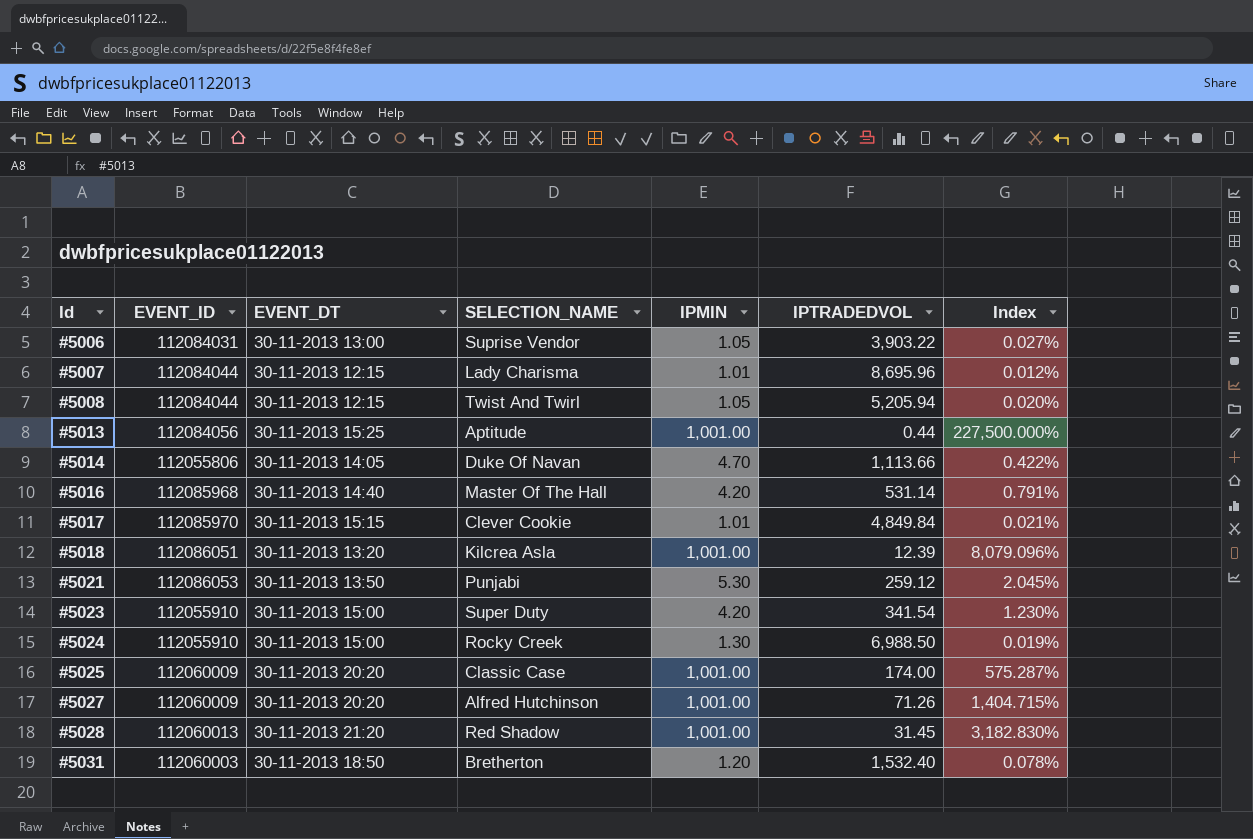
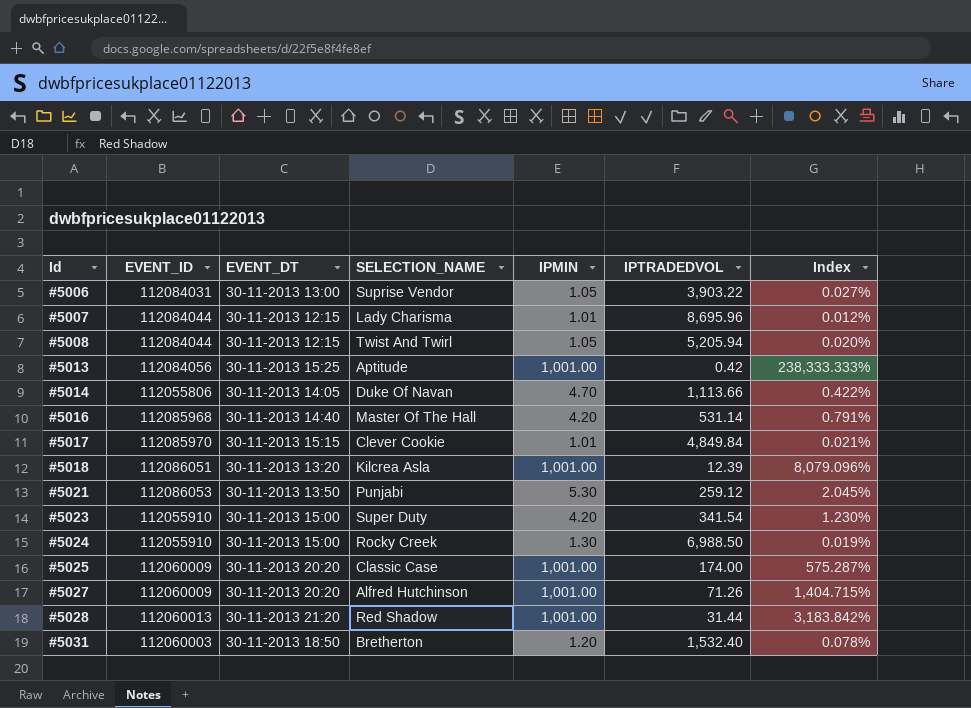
#5013 | IPTRADEDVOL: 0.44 -> 0.42
#5013 | Index: 227,500.000% -> 238,333.333%
#5028 | IPTRADEDVOL: 31.45 -> 31.44
#5028 | Index: 3,182.830% -> 3,183.842%

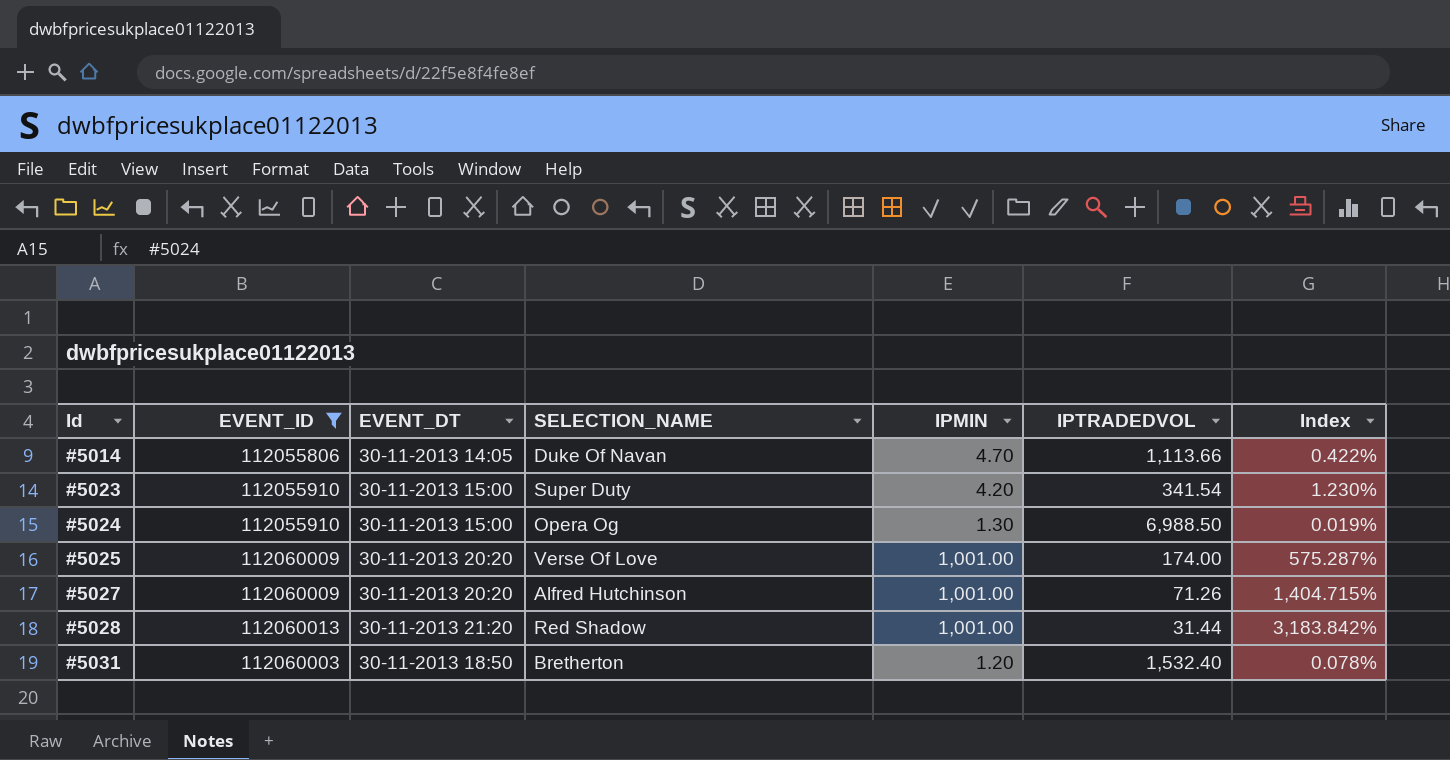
filter: none -> EVENT_ID <= 112060013
#5024 | SELECTION_NAME: Rocky Creek -> Opera Og
#5025 | SELECTION_NAME: Classic Case -> Verse Of Love

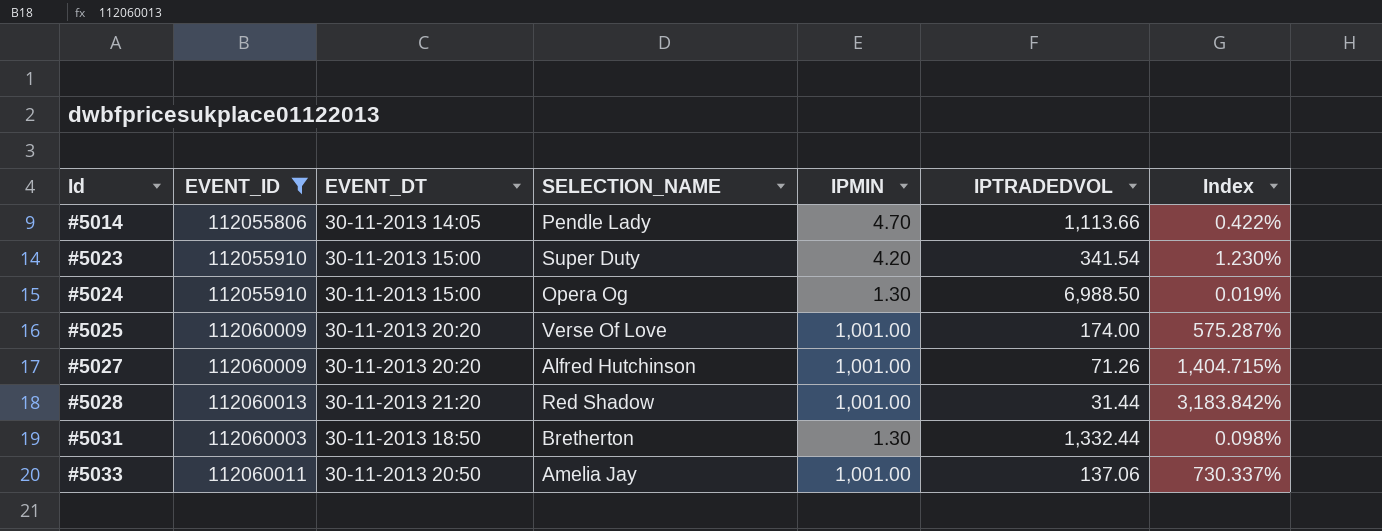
#5014 | SELECTION_NAME: Duke Of Navan -> Pendle Lady
#5031 | IPMIN: 1.20 -> 1.30
#5031 | IPTRADEDVOL: 1,532.40 -> 1,332.44
#5031 | Index: 0.078% -> 0.098%
row #5033: none -> 112060011 | 30-11-2013 20:50 | Amelia Jay | 1,001.00 | 137.06 | 730.337%

